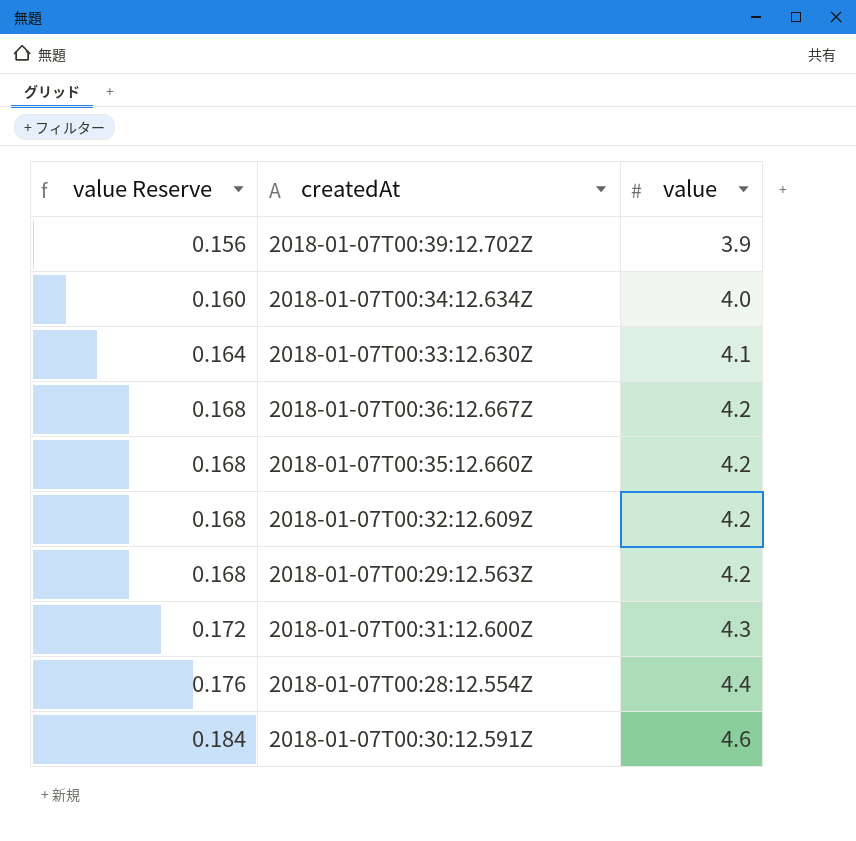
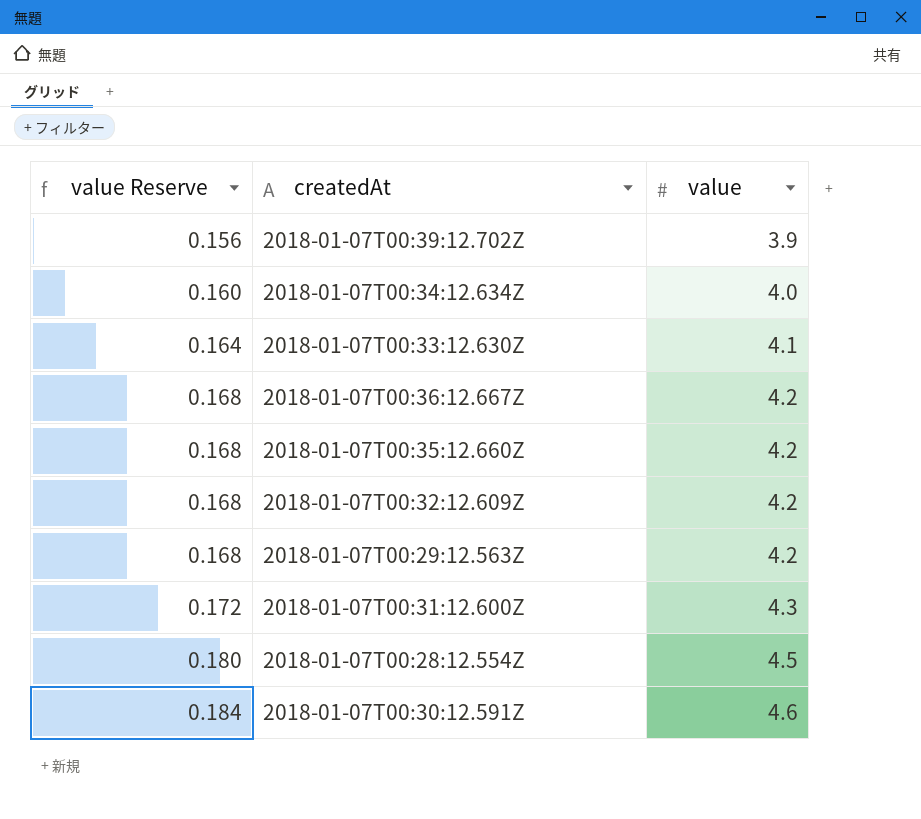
2018-01-07T00:28:12.554Z | value Reserve: 0.176 -> 0.180
2018-01-07T00:28:12.554Z | value: 4.4 -> 4.5

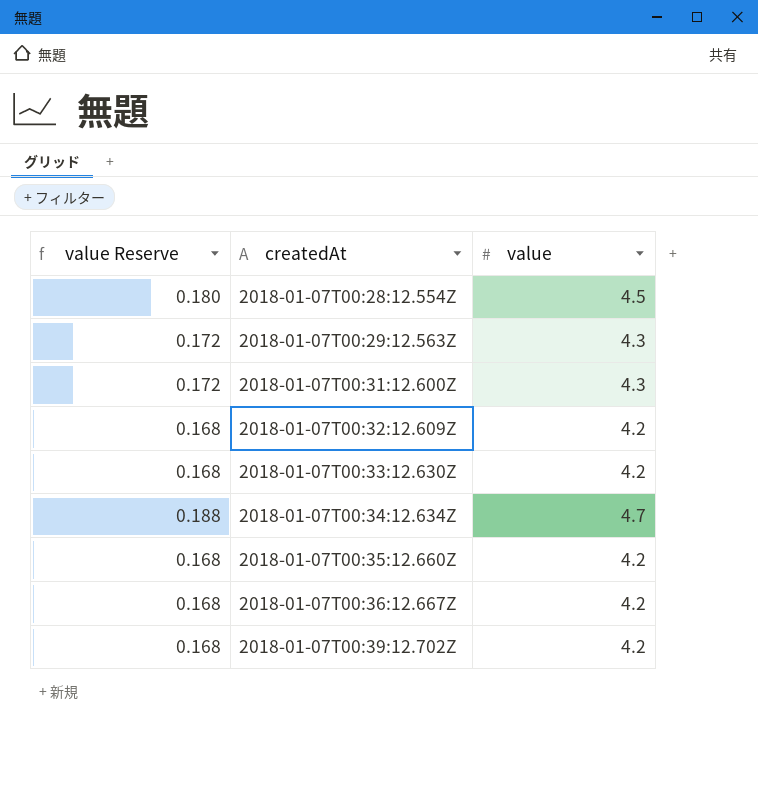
row order: value Reserve ascending -> createdAt ascending
row 2018-01-07T00:30:12.591Z: 0.184 | 4.6 -> none
2018-01-07T00:29:12.563Z | value Reserve: 0.168 -> 0.172
2018-01-07T00:29:12.563Z | value: 4.2 -> 4.3
2018-01-07T00:33:12.630Z | value Reserve: 0.164 -> 0.168
2018-01-07T00:33:12.630Z | value: 4.1 -> 4.2
2018-01-07T00:34:12.634Z | value Reserve: 0.160 -> 0.188
2018-01-07T00:34:12.634Z | value: 4.0 -> 4.7
2018-01-07T00:39:12.702Z | value Reserve: 0.156 -> 0.168
2018-01-07T00:39:12.702Z | value: 3.9 -> 4.2

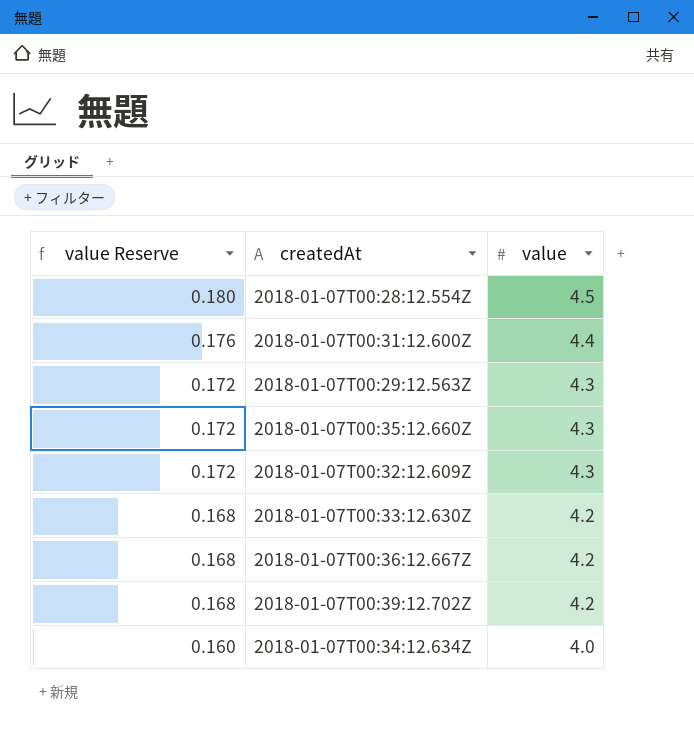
row order: createdAt ascending -> value Reserve descending
2018-01-07T00:31:12.600Z | value Reserve: 0.172 -> 0.176
2018-01-07T00:31:12.600Z | value: 4.3 -> 4.4
2018-01-07T00:35:12.660Z | value Reserve: 0.168 -> 0.172
2018-01-07T00:35:12.660Z | value: 4.2 -> 4.3
2018-01-07T00:32:12.609Z | value Reserve: 0.168 -> 0.172
2018-01-07T00:32:12.609Z | value: 4.2 -> 4.3
2018-01-07T00:34:12.634Z | value Reserve: 0.188 -> 0.160
2018-01-07T00:34:12.634Z | value: 4.7 -> 4.0

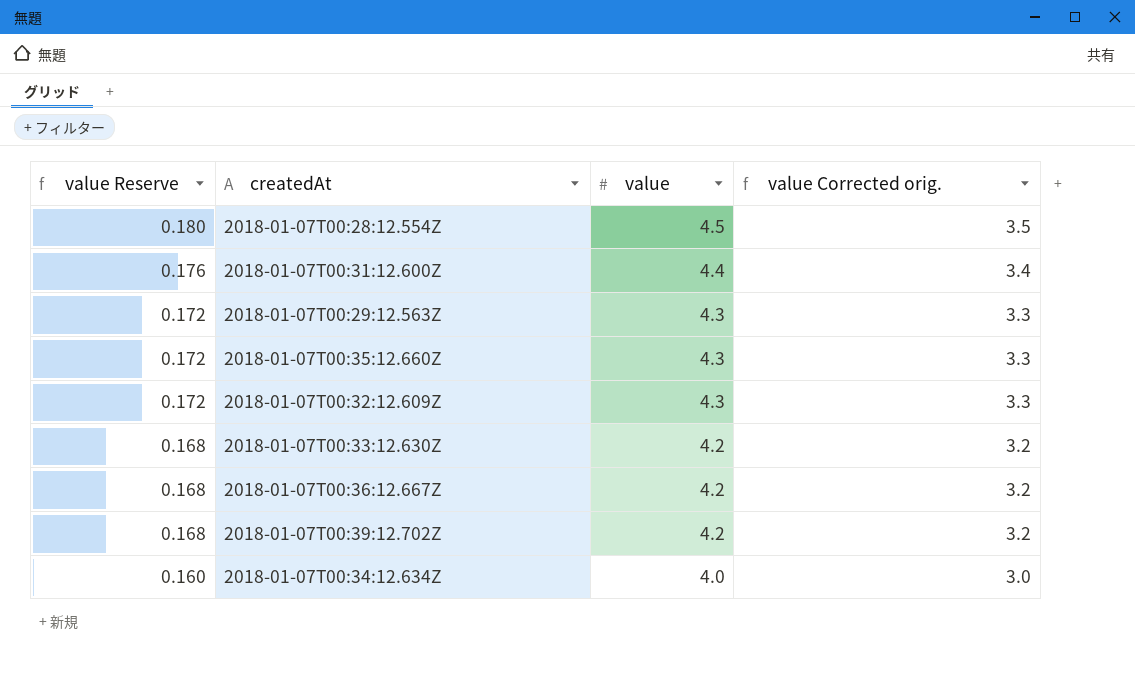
column value Corrected orig. | formula: none -> [value] - 1

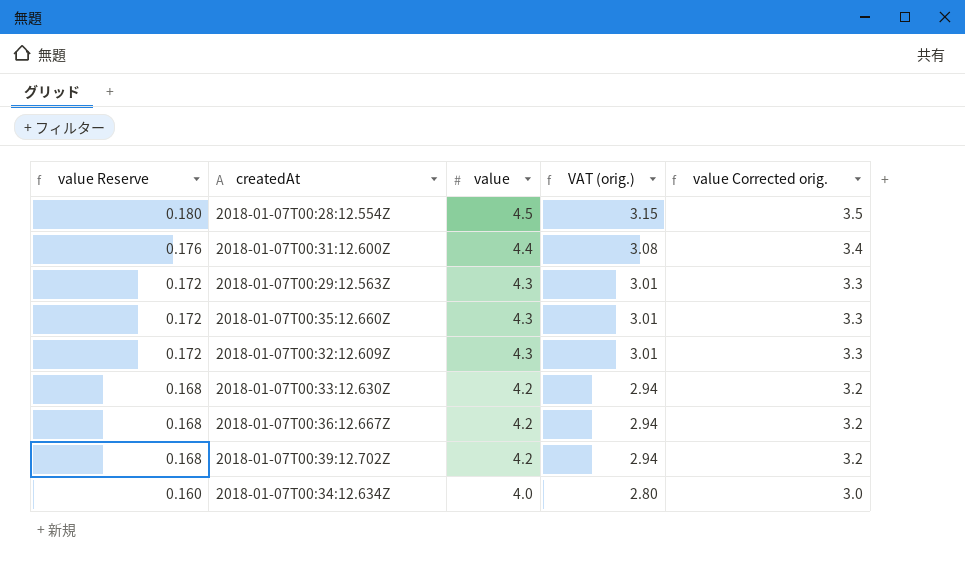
column VAT (orig.) | formula: none -> [value] * 0.7

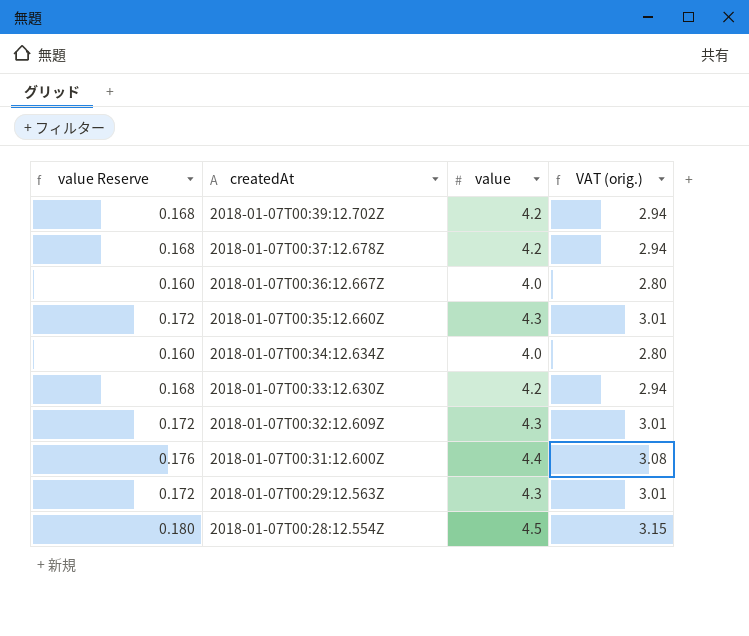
row order: value Reserve descending -> createdAt descending
column value Corrected orig. | formula: [value] - 1 -> none
row 2018-01-07T00:37:12.678Z: none -> 0.168 | 4.2 | 2.94
2018-01-07T00:36:12.667Z | value Reserve: 0.168 -> 0.160
2018-01-07T00:36:12.667Z | value: 4.2 -> 4.0
2018-01-07T00:36:12.667Z | VAT (orig.): 2.94 -> 2.80

